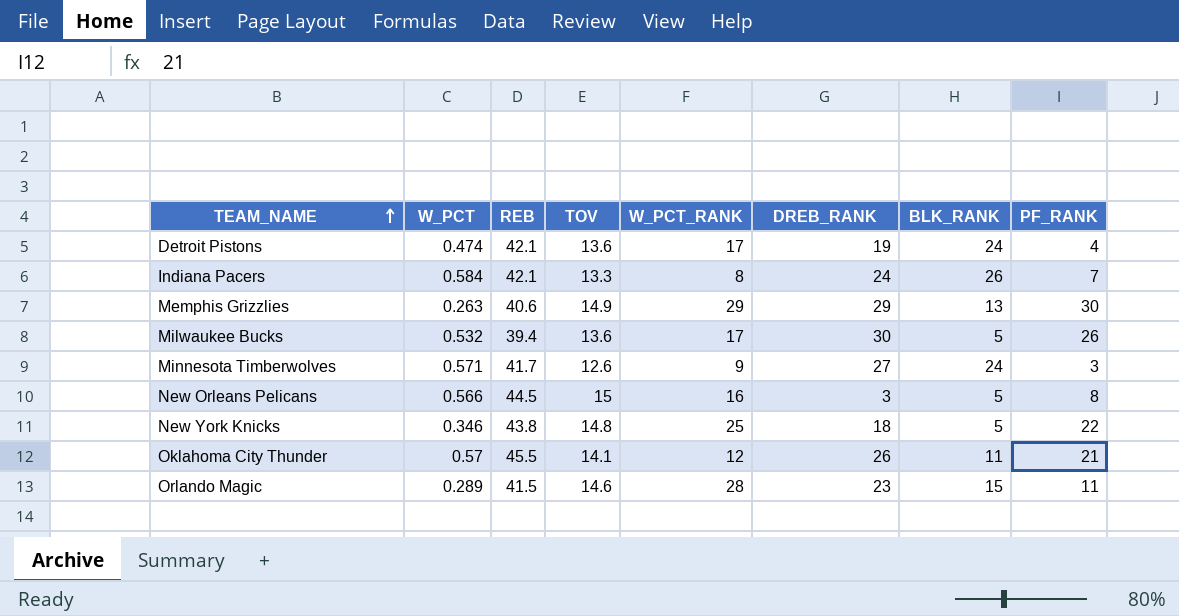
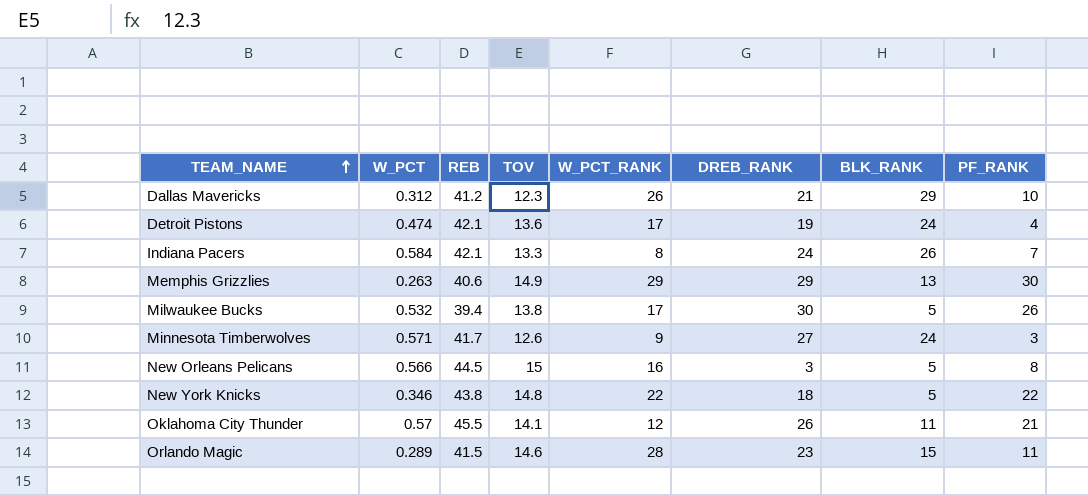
row Dallas Mavericks: none -> 0.312 | 41.2 | 12.3 | 26 | 21 | 29 | 10
Milwaukee Bucks | TOV: 13.6 -> 13.8
New York Knicks | W_PCT_RANK: 25 -> 22

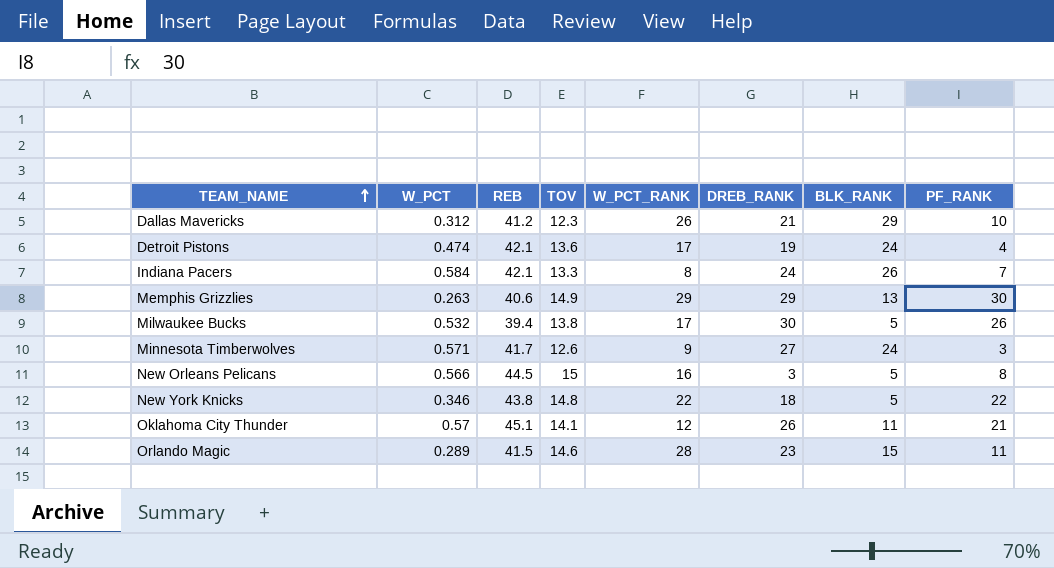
Oklahoma City Thunder | REB: 45.5 -> 45.1

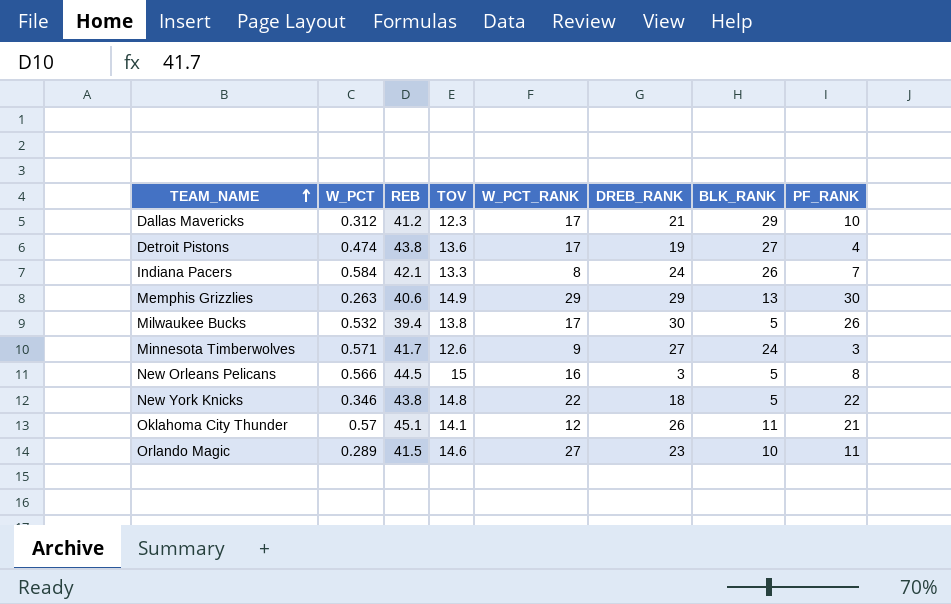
Dallas Mavericks | W_PCT_RANK: 26 -> 17
Detroit Pistons | REB: 42.1 -> 43.8
Detroit Pistons | BLK_RANK: 24 -> 27
Orlando Magic | W_PCT_RANK: 28 -> 27
Orlando Magic | BLK_RANK: 15 -> 10

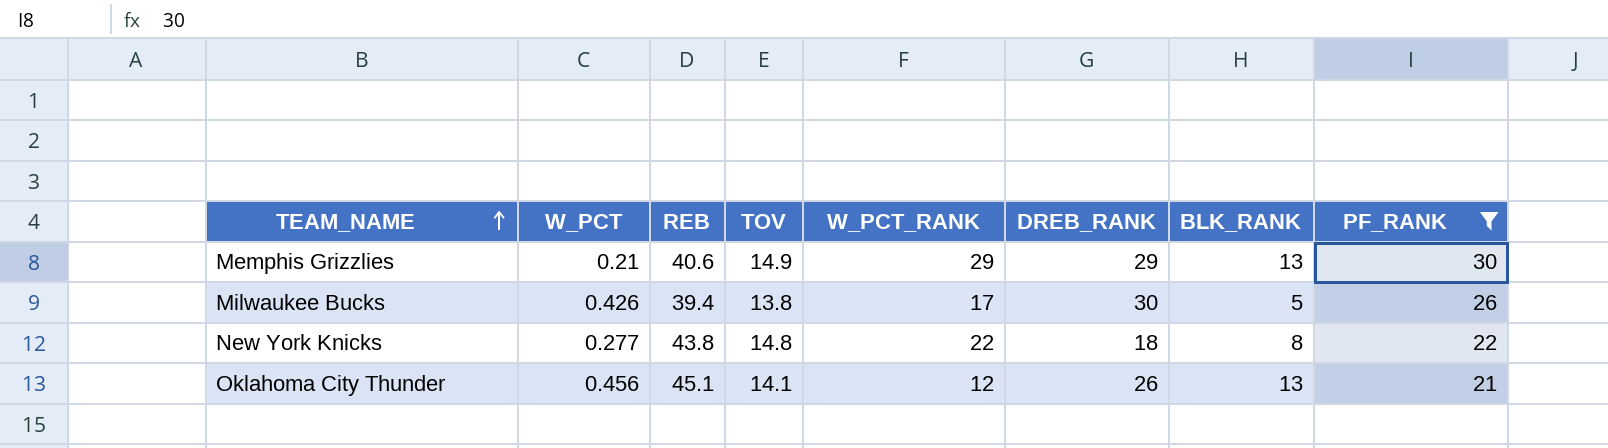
filter: none -> PF_RANK >= 21
Memphis Grizzlies | W_PCT: 0.263 -> 0.21
Milwaukee Bucks | W_PCT: 0.532 -> 0.426
New York Knicks | W_PCT: 0.346 -> 0.277
New York Knicks | BLK_RANK: 5 -> 8
Oklahoma City Thunder | W_PCT: 0.57 -> 0.456
Oklahoma City Thunder | BLK_RANK: 11 -> 13

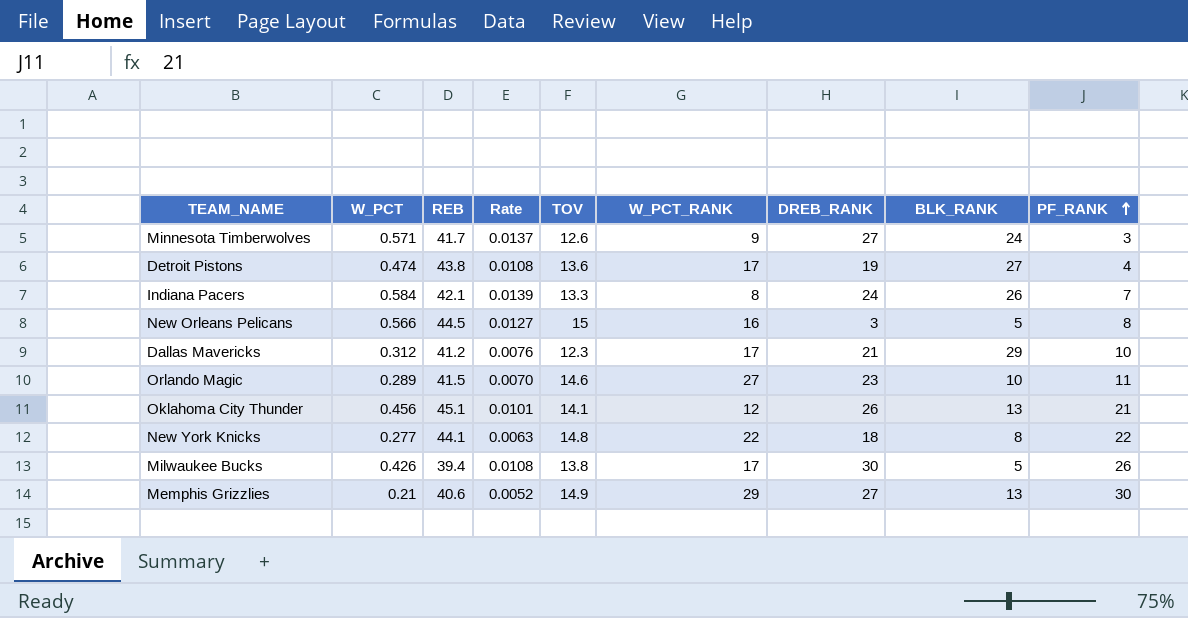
filter: PF_RANK >= 21 -> none
row order: TEAM_NAME ascending -> PF_RANK ascending
column Rate | formula: none -> [W_PCT] / [REB]
New York Knicks | REB: 43.8 -> 44.1
Memphis Grizzlies | DREB_RANK: 29 -> 27

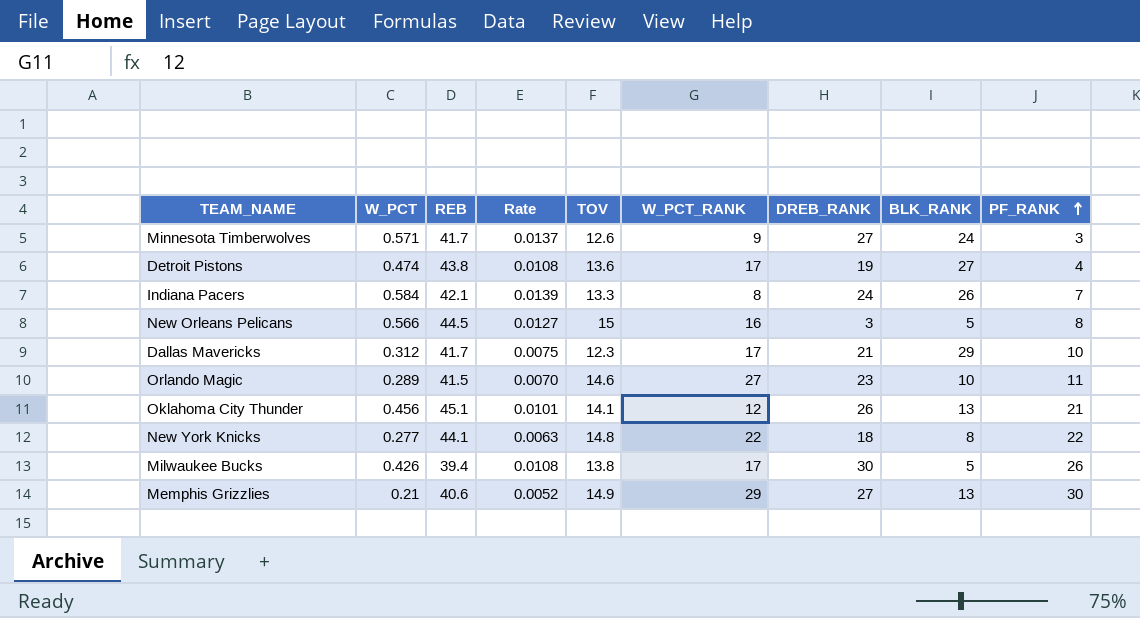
Dallas Mavericks | REB: 41.2 -> 41.7
Dallas Mavericks | Rate: 0.0076 -> 0.0075

